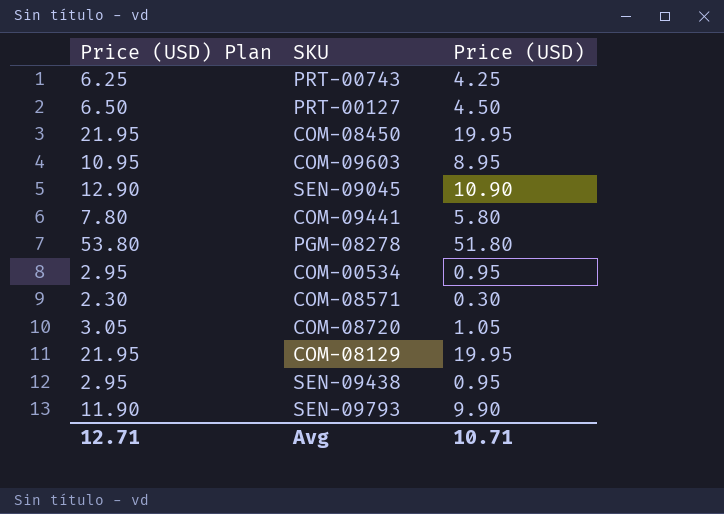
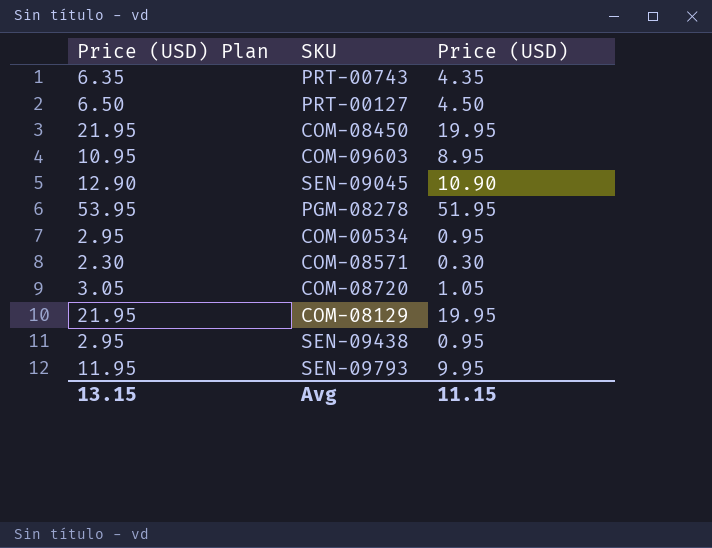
row COM-09441: 7.80 | 5.80 -> none
PRT-00743 | Price (USD) Plan: 6.25 -> 6.35
PRT-00743 | Price (USD): 4.25 -> 4.35
PGM-08278 | Price (USD) Plan: 53.80 -> 53.95
PGM-08278 | Price (USD): 51.80 -> 51.95
SEN-09793 | Price (USD) Plan: 11.90 -> 11.95
SEN-09793 | Price (USD): 9.90 -> 9.95
Avg | Price (USD) Plan: 12.71 -> 13.15
Avg | Price (USD): 10.71 -> 11.15

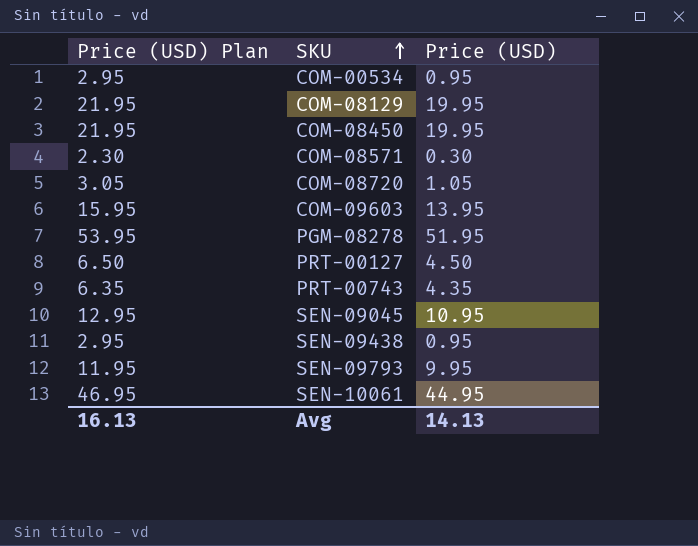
row order: none -> SKU ascending
COM-09603 | Price (USD) Plan: 10.95 -> 15.95
COM-09603 | Price (USD): 8.95 -> 13.95
SEN-09045 | Price (USD) Plan: 12.90 -> 12.95
SEN-09045 | Price (USD): 10.90 -> 10.95
row SEN-10061: none -> 46.95 | 44.95
Avg | Price (USD) Plan: 13.15 -> 16.13
Avg | Price (USD): 11.15 -> 14.13

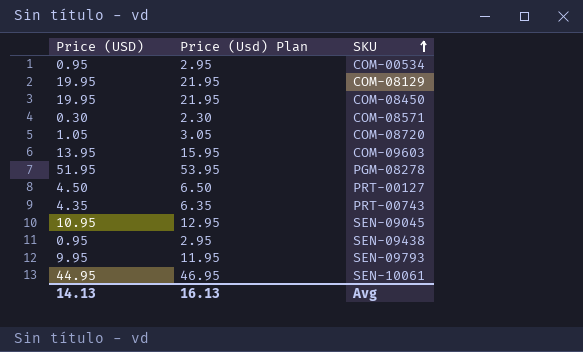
column Price (USD) | position: 3 -> 1
column name: Price (USD) Plan -> Price (Usd) Plan

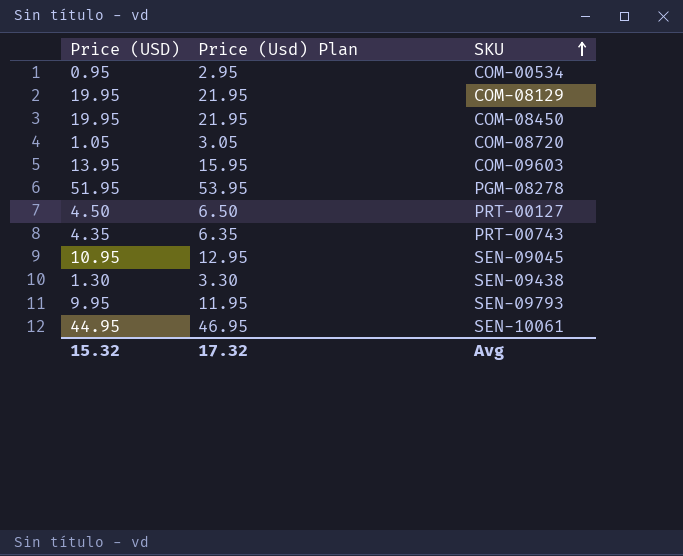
row COM-08571: 0.30 | 2.30 -> none
SEN-09438 | Price (USD): 0.95 -> 1.30
SEN-09438 | Price (Usd) Plan: 2.95 -> 3.30
Avg | Price (USD): 14.13 -> 15.32
Avg | Price (Usd) Plan: 16.13 -> 17.32

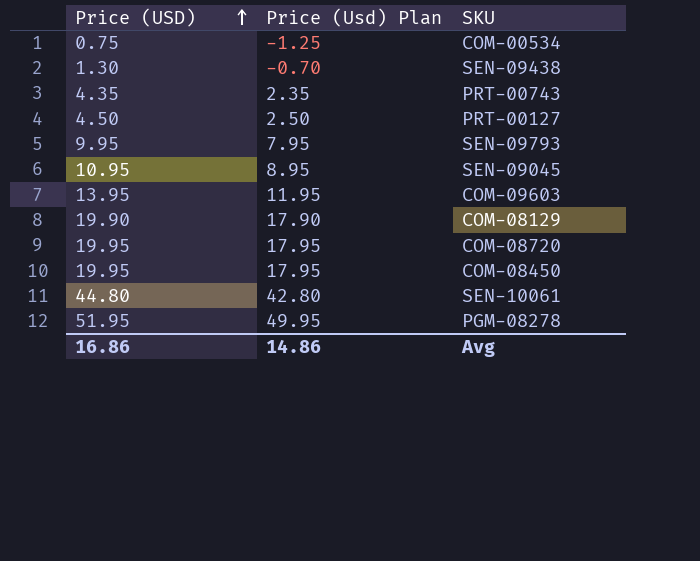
row order: SKU ascending -> Price (USD) ascending
column Price (Usd) Plan | formula: [Price (USD)] + 2 -> [Price (USD)] - 2
COM-00534 | Price (USD): 0.95 -> 0.75
COM-08129 | Price (USD): 19.95 -> 19.90
COM-08720 | Price (USD): 1.05 -> 19.95
SEN-10061 | Price (USD): 44.95 -> 44.80
Avg | Price (USD): 15.32 -> 16.86
Avg | Price (Usd) Plan: 17.32 -> 14.86

